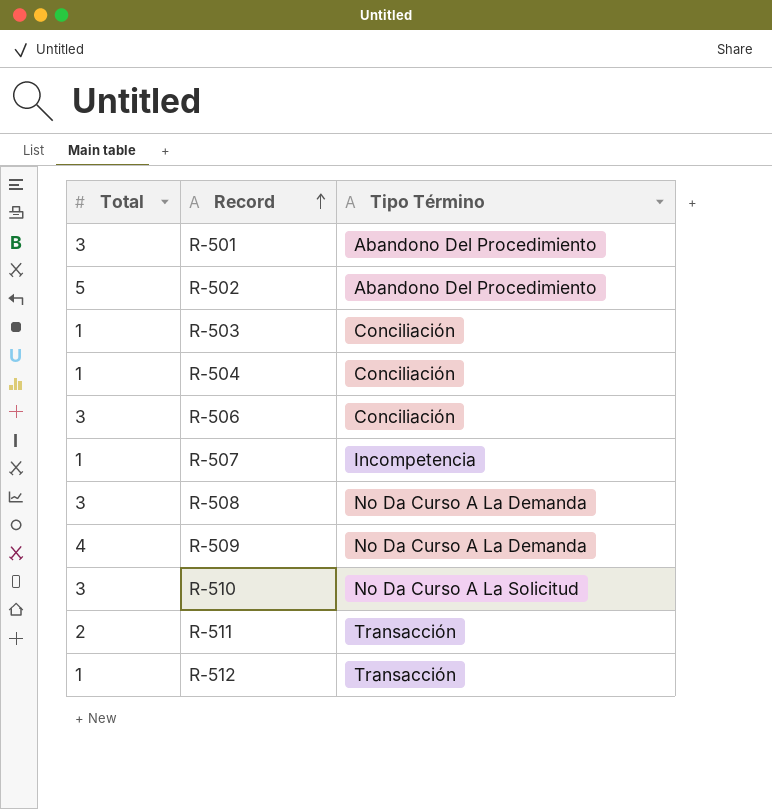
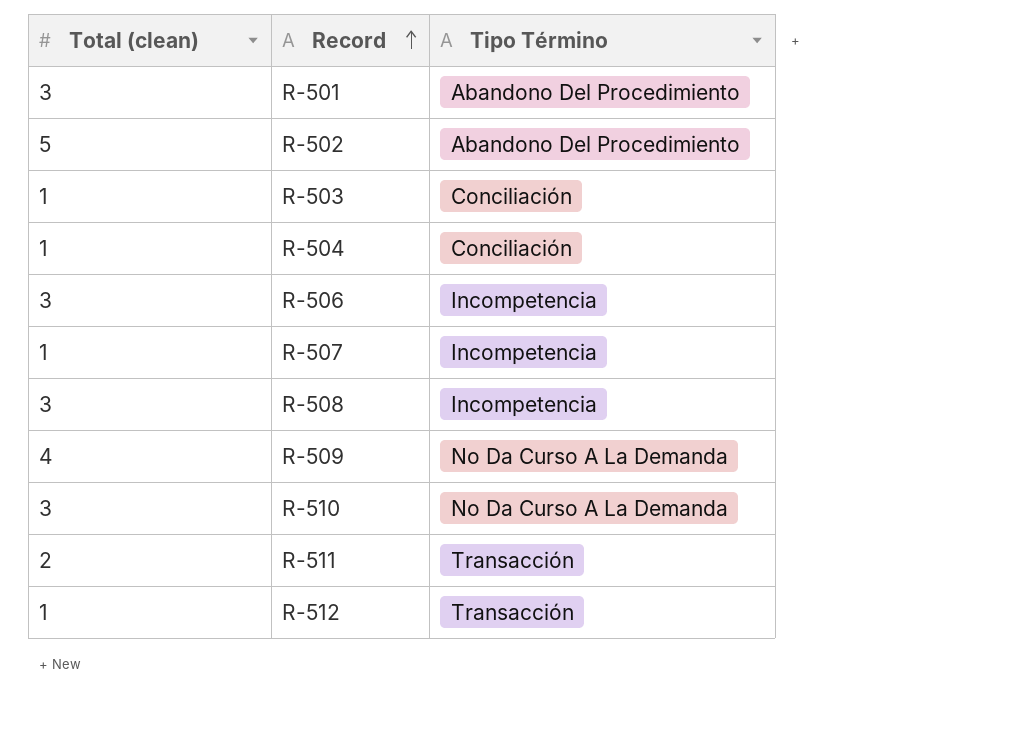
column name: Total -> Total (clean)
R-506 | Tipo Término: Conciliación -> Incompetencia
R-508 | Tipo Término: No Da Curso A La Demanda -> Incompetencia
R-510 | Tipo Término: No Da Curso A La Solicitud -> No Da Curso A La Demanda

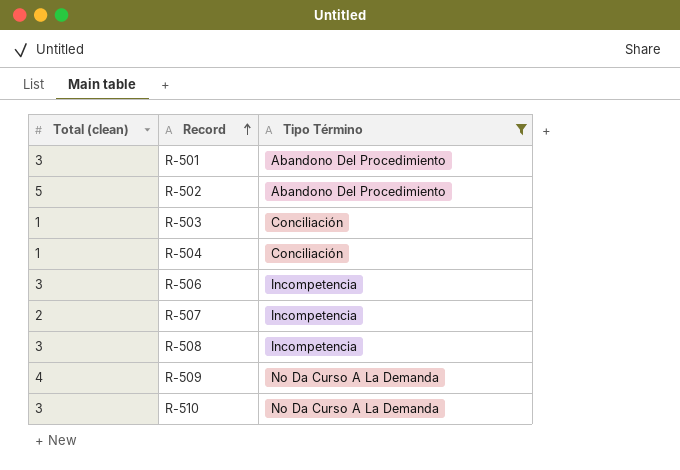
filter: none -> Tipo Término != Transacción
R-507 | Total (clean): 1 -> 2

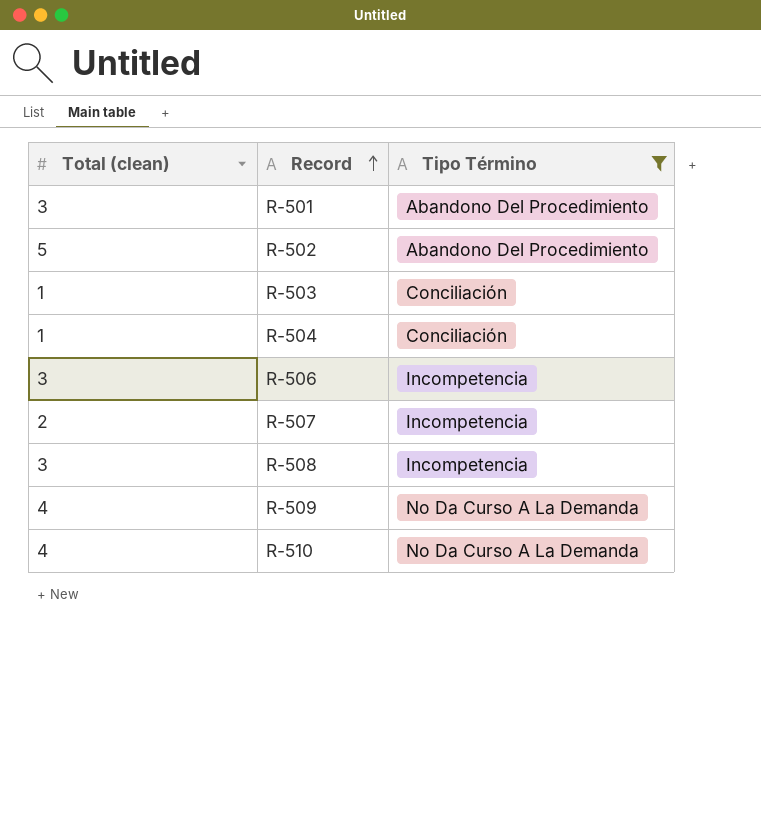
R-510 | Total (clean): 3 -> 4

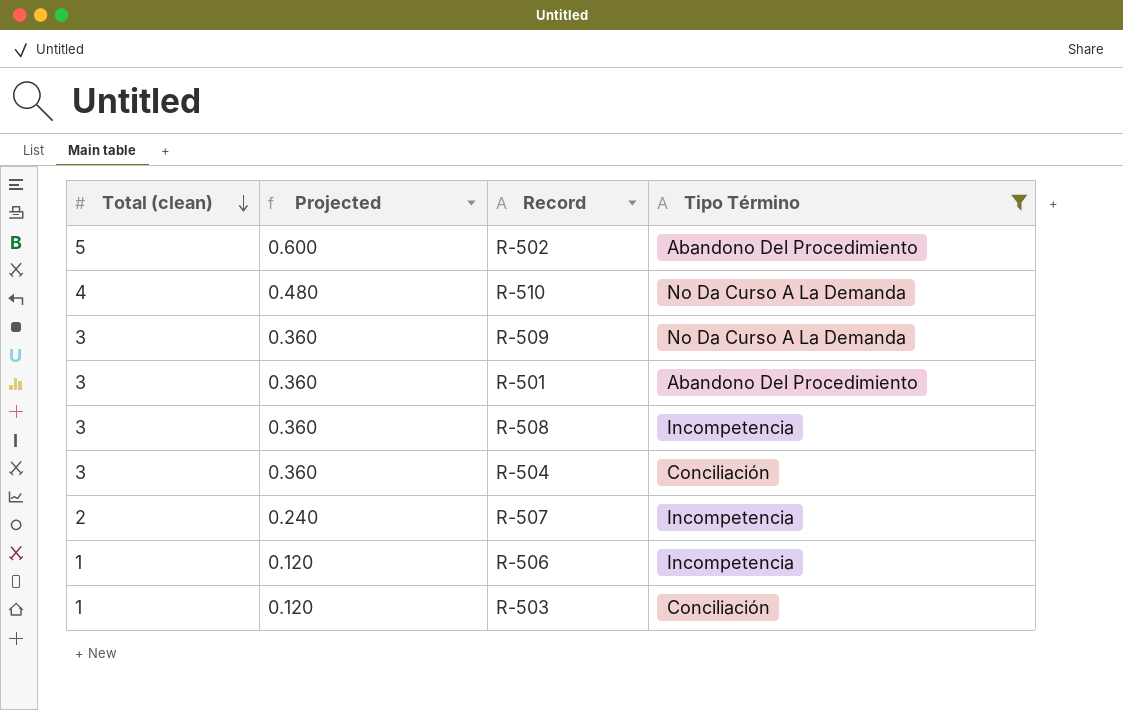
row order: Record ascending -> Total (clean) descending
column Projected | formula: none -> [Total (clean)] * 0.12
R-509 | Total (clean): 4 -> 3
R-504 | Total (clean): 1 -> 3
R-506 | Total (clean): 3 -> 1

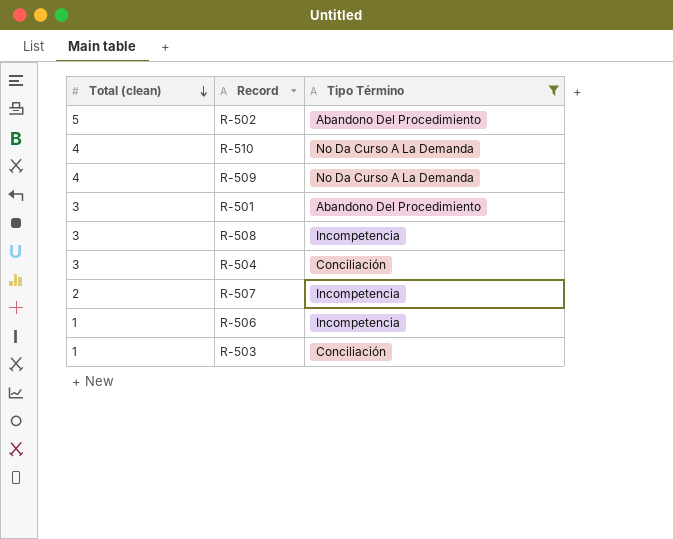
column Projected | formula: [Total (clean)] * 0.12 -> none
R-509 | Total (clean): 3 -> 4

